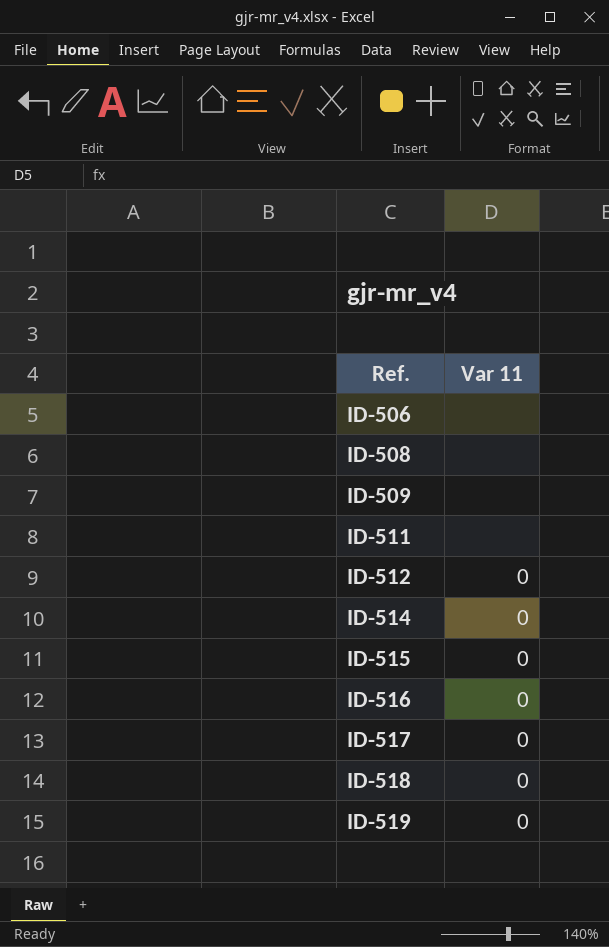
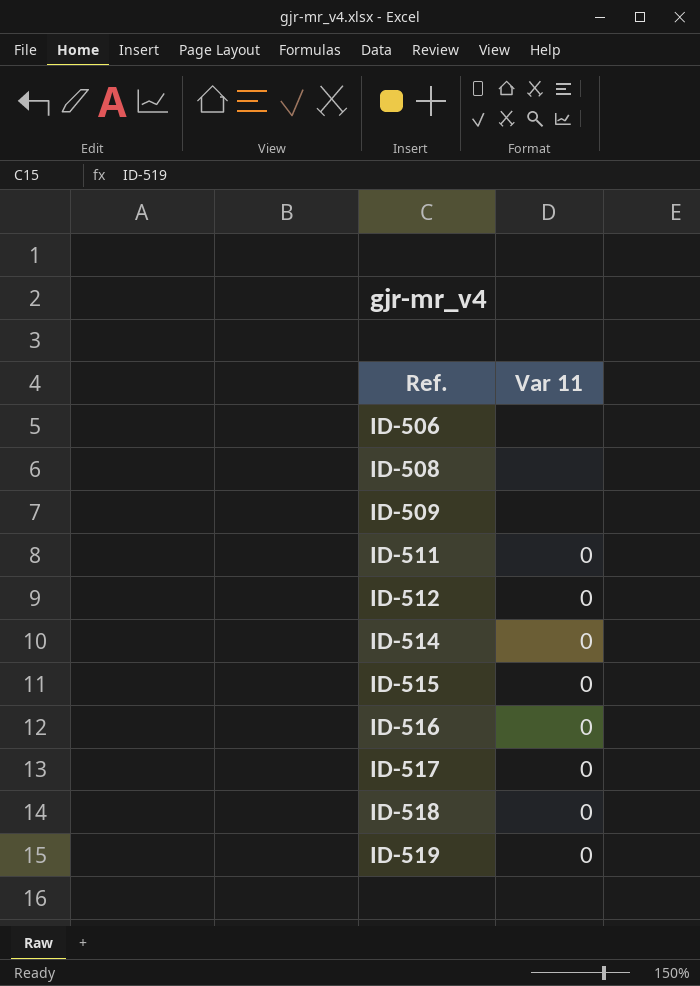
ID-511 | Var 11: none -> 0

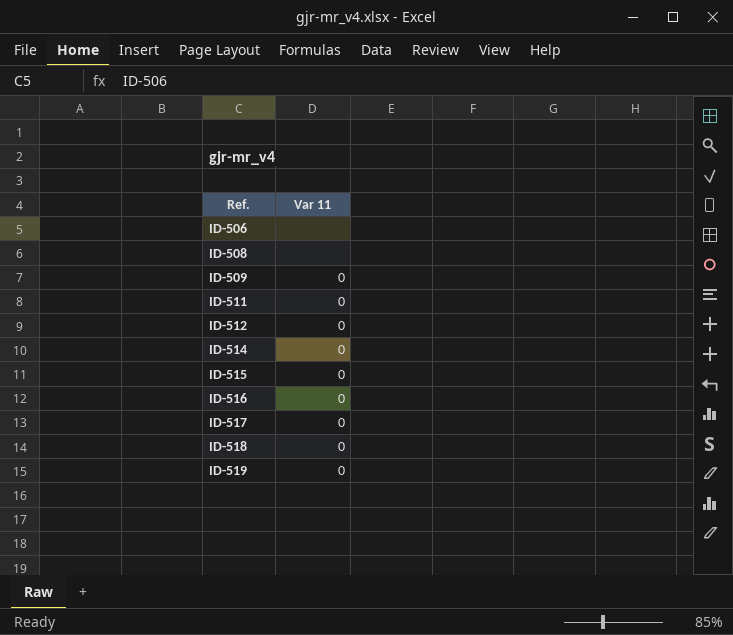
ID-509 | Var 11: none -> 0

